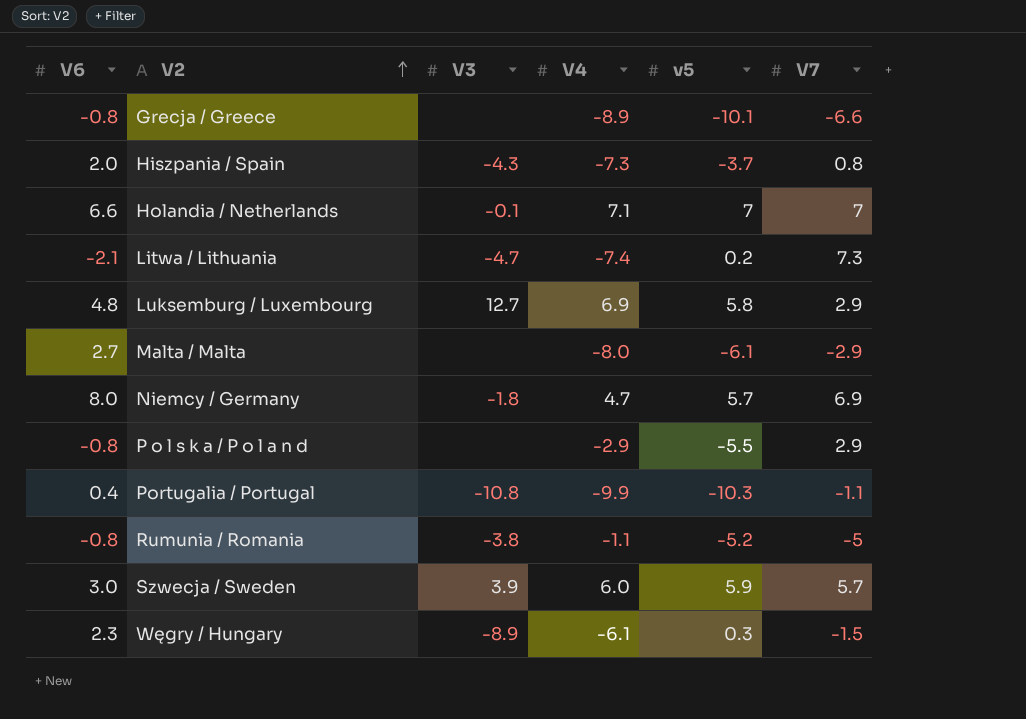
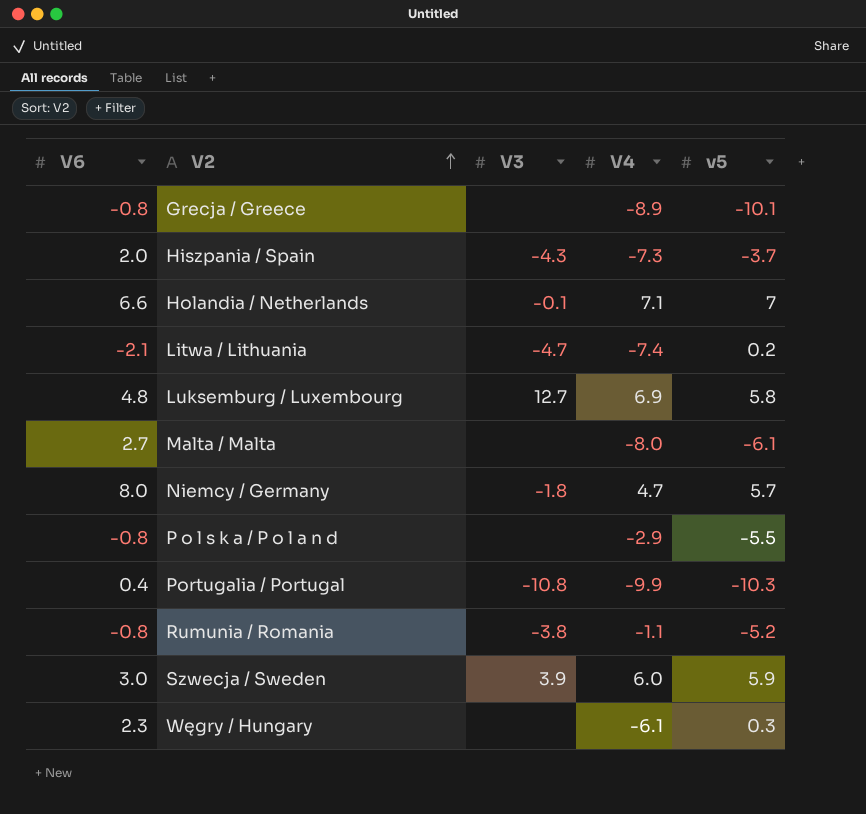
column V7 | position: 6 -> none
Węgry / Hungary | V3: -8.9 -> none

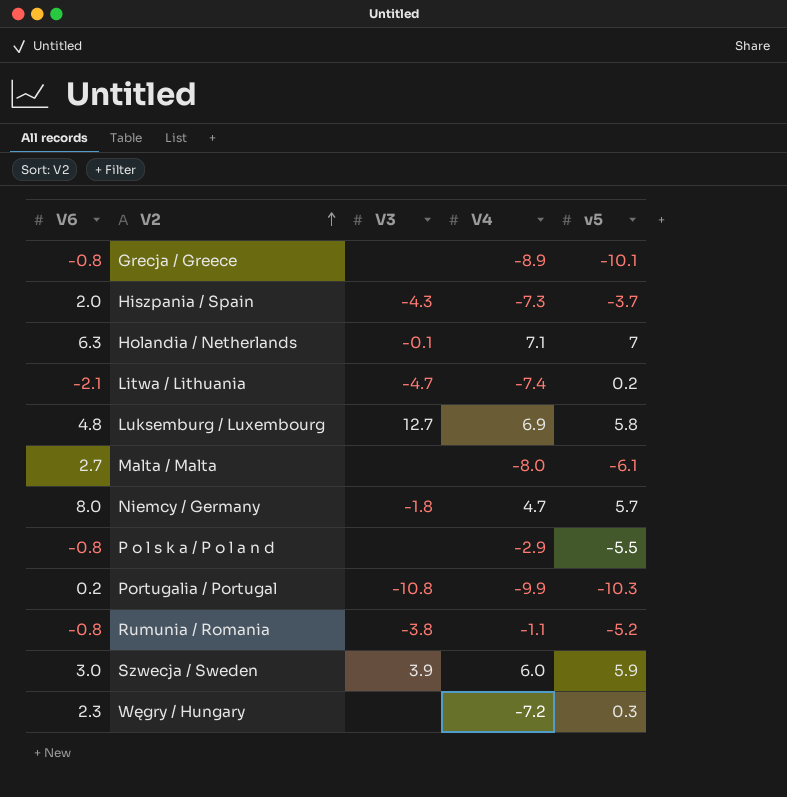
Holandia / Netherlands | V6: 6.6 -> 6.3
Portugalia / Portugal | V6: 0.4 -> 0.2
Węgry / Hungary | V4: -6.1 -> -7.2

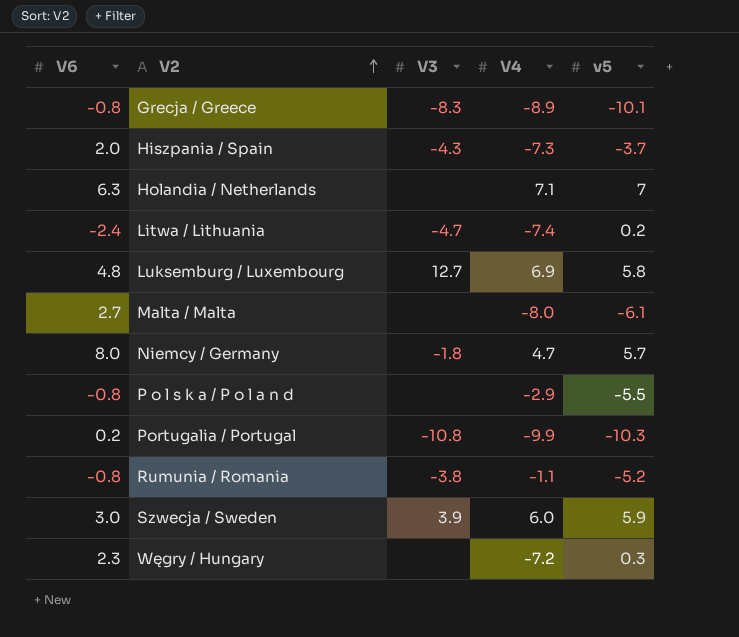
Grecja / Greece | V3: none -> -8.3
Holandia / Netherlands | V3: -0.1 -> none
Litwa / Lithuania | V6: -2.1 -> -2.4

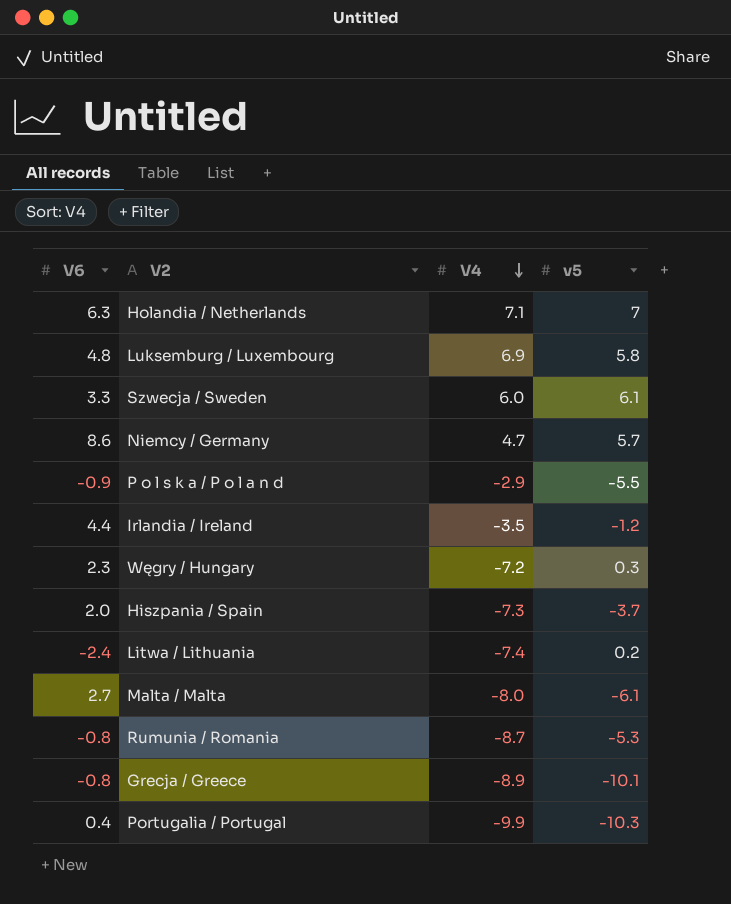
row order: V2 ascending -> V4 descending
column V3 | position: 3 -> none
Szwecja / Sweden | V6: 3.0 -> 3.3
Szwecja / Sweden | v5: 5.9 -> 6.1
Niemcy / Germany | V6: 8.0 -> 8.6
P o l s k a / P o l a n d | V6: -0.8 -> -0.9
row Irlandia / Ireland: none -> 4.4 | -3.5 | -1.2
Rumunia / Romania | V4: -1.1 -> -8.7
Rumunia / Romania | v5: -5.2 -> -5.3
Portugalia / Portugal | V6: 0.2 -> 0.4

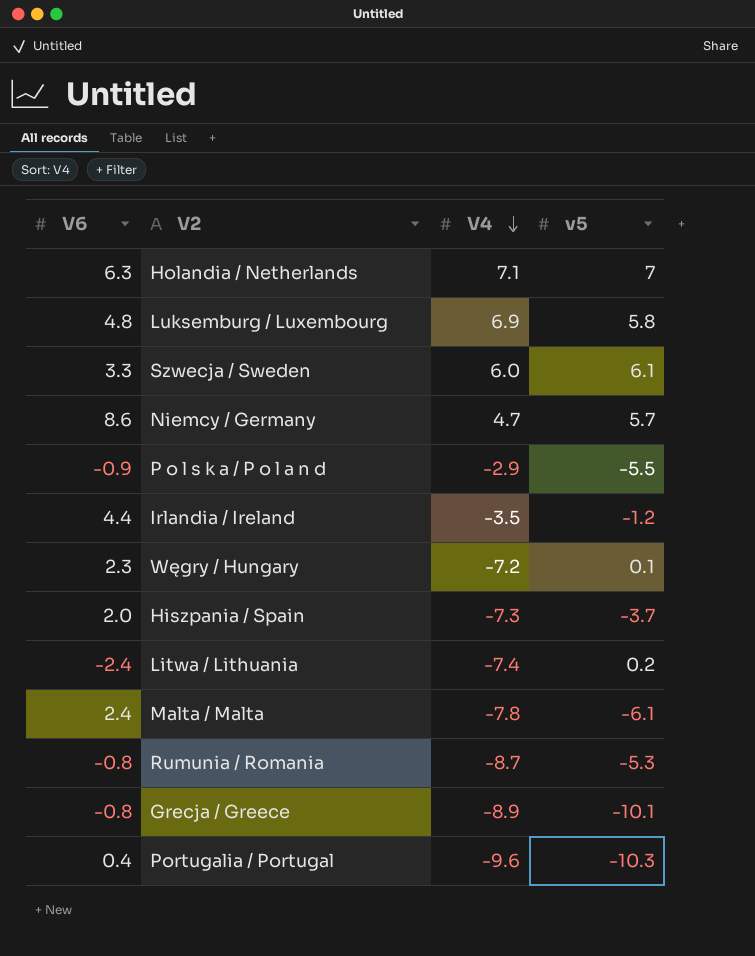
Węgry / Hungary | v5: 0.3 -> 0.1
Malta / Malta | V6: 2.7 -> 2.4
Malta / Malta | V4: -8.0 -> -7.8
Portugalia / Portugal | V4: -9.9 -> -9.6

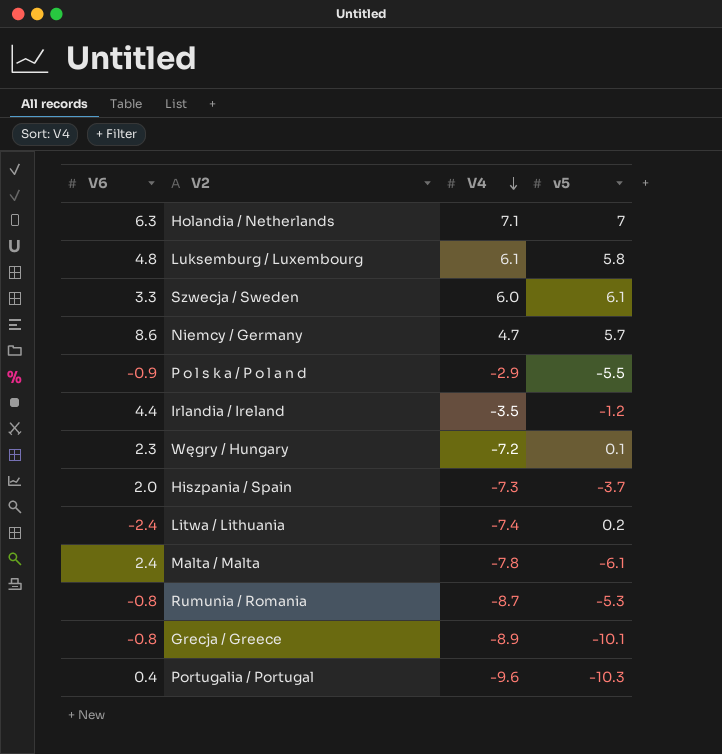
Luksemburg / Luxembourg | V4: 6.9 -> 6.1

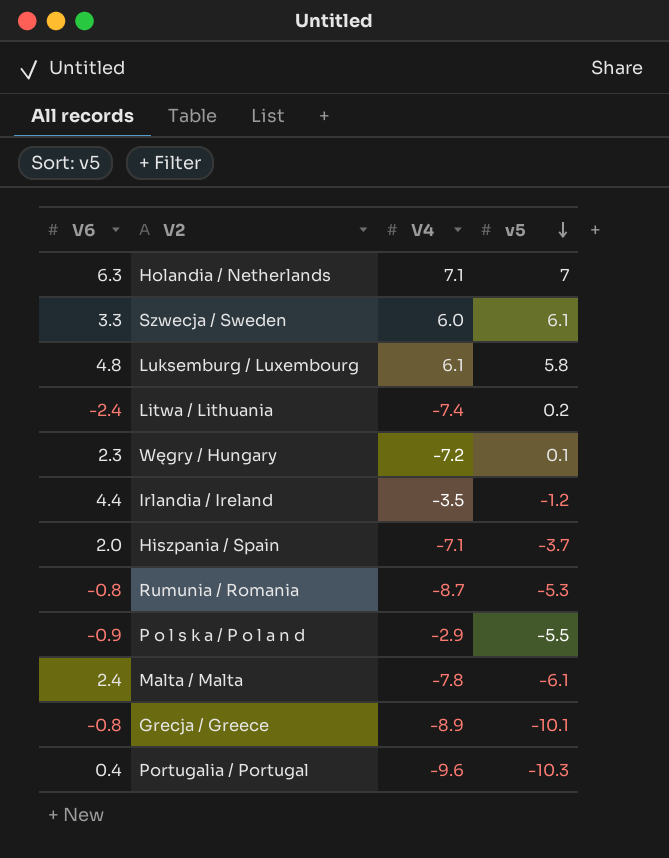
row order: V4 descending -> v5 descending
row Niemcy / Germany: 8.6 | 4.7 | 5.7 -> none
Hiszpania / Spain | V4: -7.3 -> -7.1

